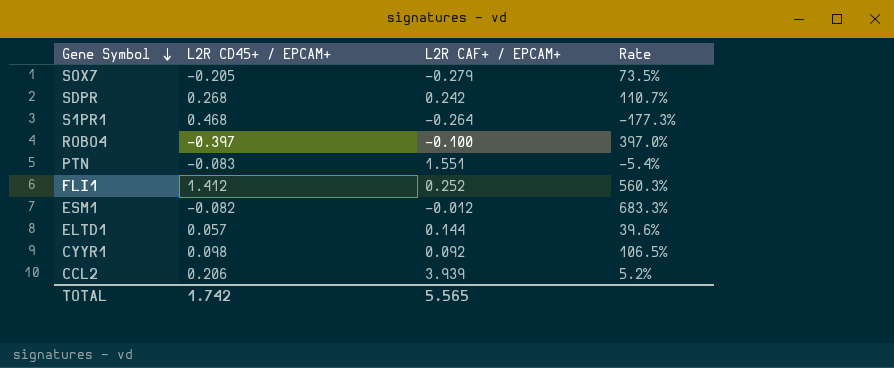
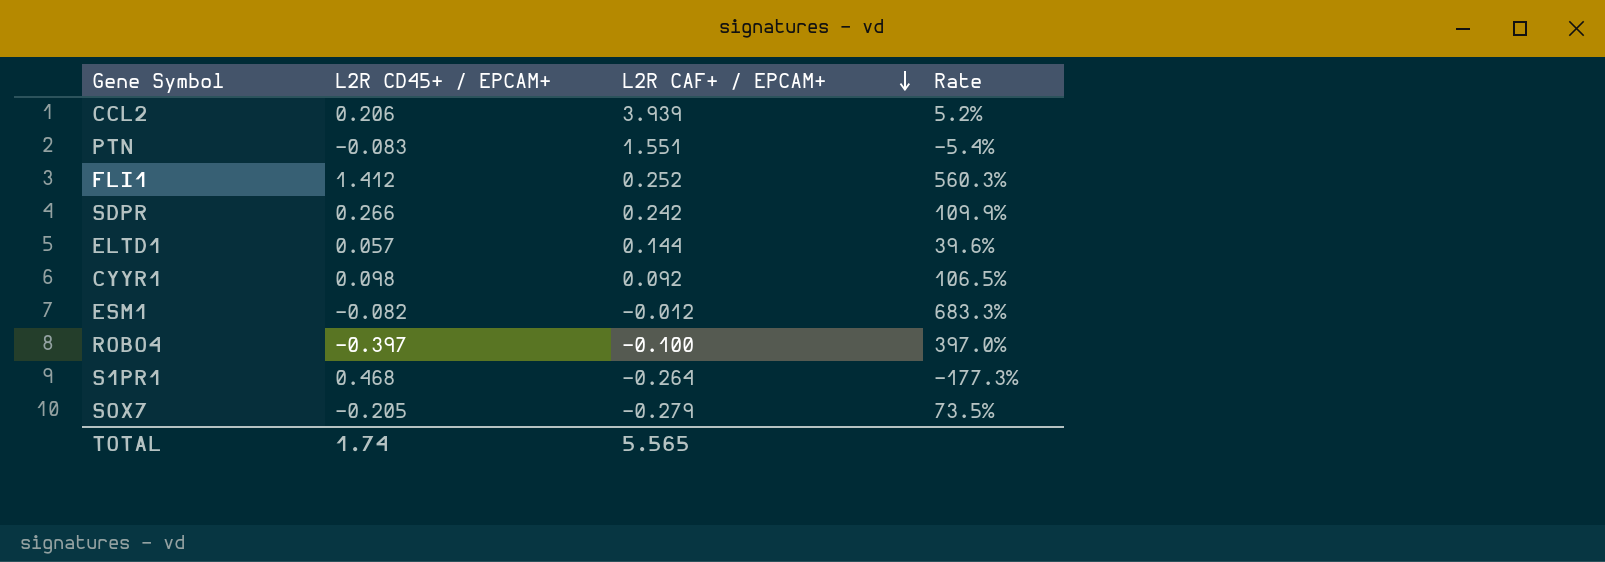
row order: Gene Symbol descending -> L2R CAF+ / EPCAM+ descending
SDPR | L2R CD45+ / EPCAM+: 0.268 -> 0.266
SDPR | Rate: 110.7% -> 109.9%
TOTAL | L2R CD45+ / EPCAM+: 1.742 -> 1.74

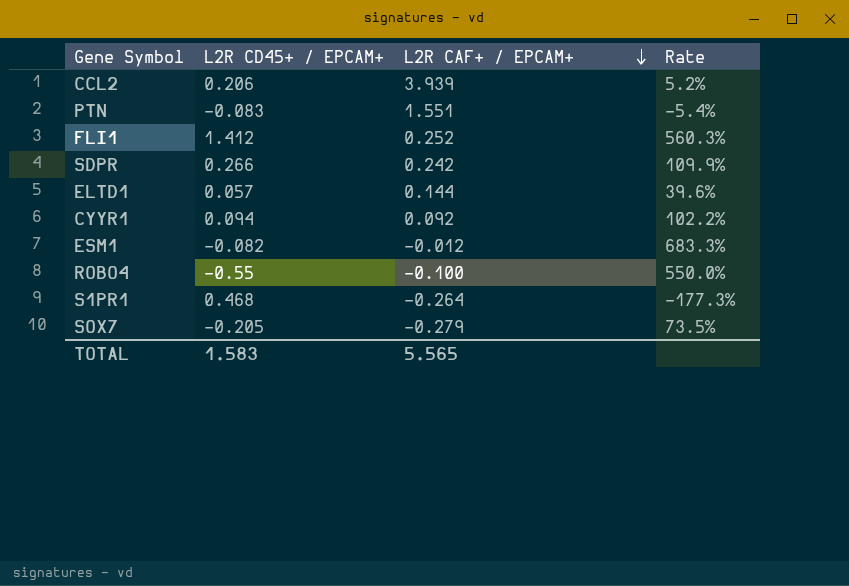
CYYR1 | L2R CD45+ / EPCAM+: 0.098 -> 0.094
CYYR1 | Rate: 106.5% -> 102.2%
ROBO4 | L2R CD45+ / EPCAM+: -0.397 -> -0.55
ROBO4 | Rate: 397.0% -> 550.0%
TOTAL | L2R CD45+ / EPCAM+: 1.74 -> 1.583

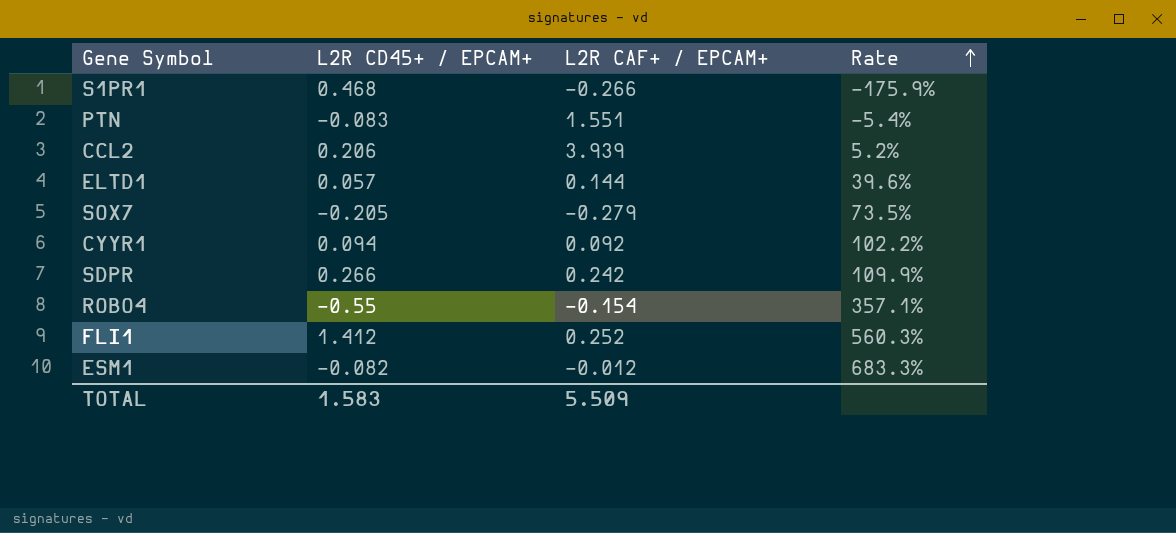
row order: L2R CAF+ / EPCAM+ descending -> Rate ascending
S1PR1 | L2R CAF+ / EPCAM+: -0.264 -> -0.266
S1PR1 | Rate: -177.3% -> -175.9%
ROBO4 | L2R CAF+ / EPCAM+: -0.100 -> -0.154
ROBO4 | Rate: 550.0% -> 357.1%
TOTAL | L2R CAF+ / EPCAM+: 5.565 -> 5.509

